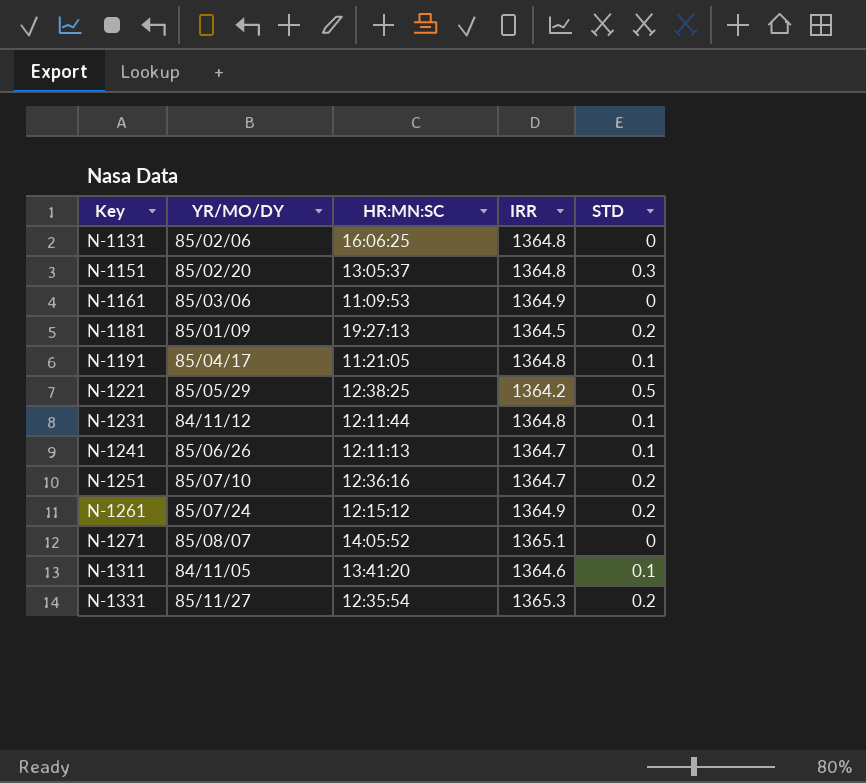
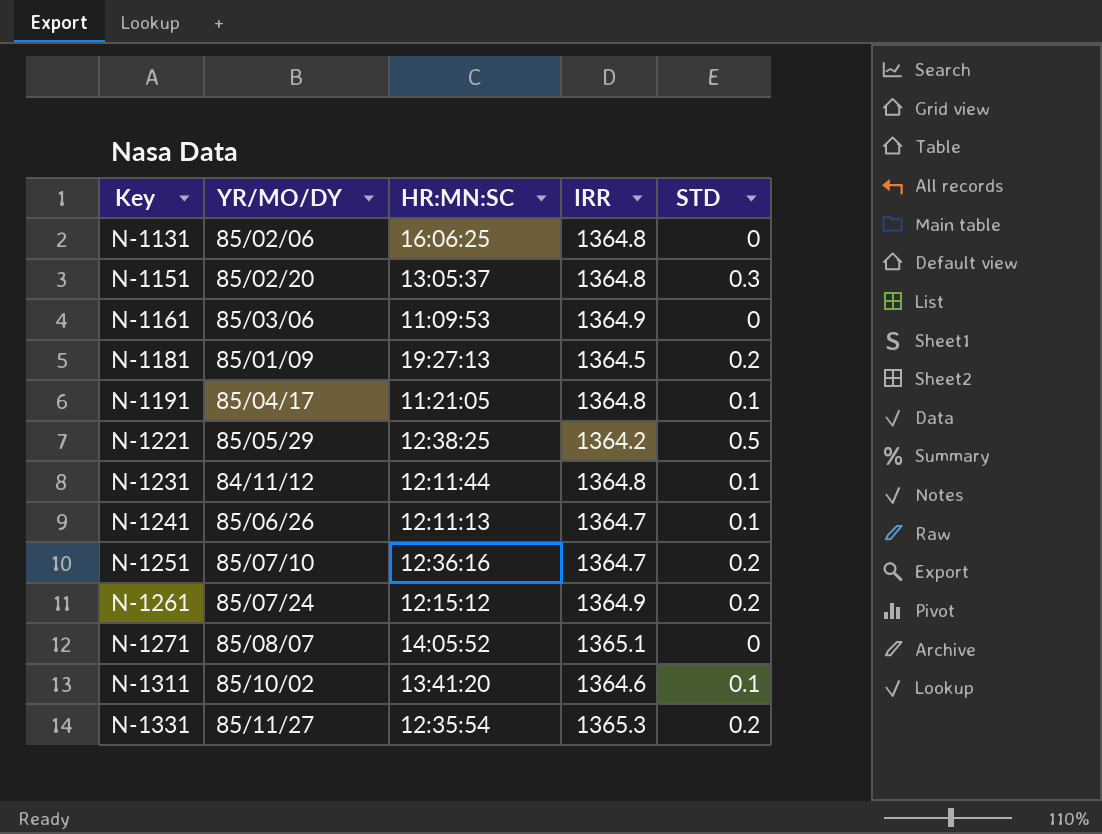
N-1311 | YR/MO/DY: 84/11/05 -> 85/10/02

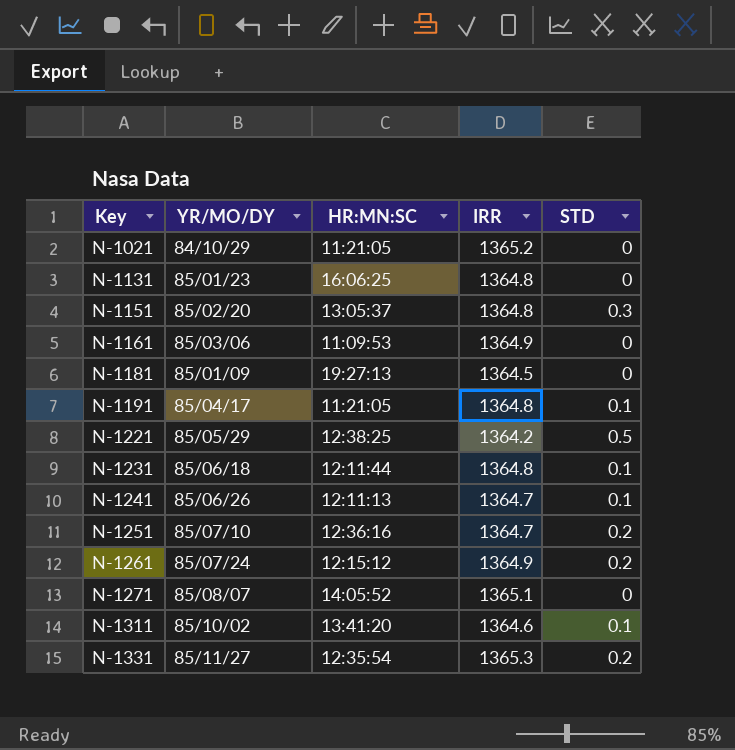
row N-1021: none -> 84/10/29 | 11:21:05 | 1365.2 | 0
N-1131 | YR/MO/DY: 85/02/06 -> 85/01/23
N-1181 | STD: 0.2 -> 0
N-1231 | YR/MO/DY: 84/11/12 -> 85/06/18

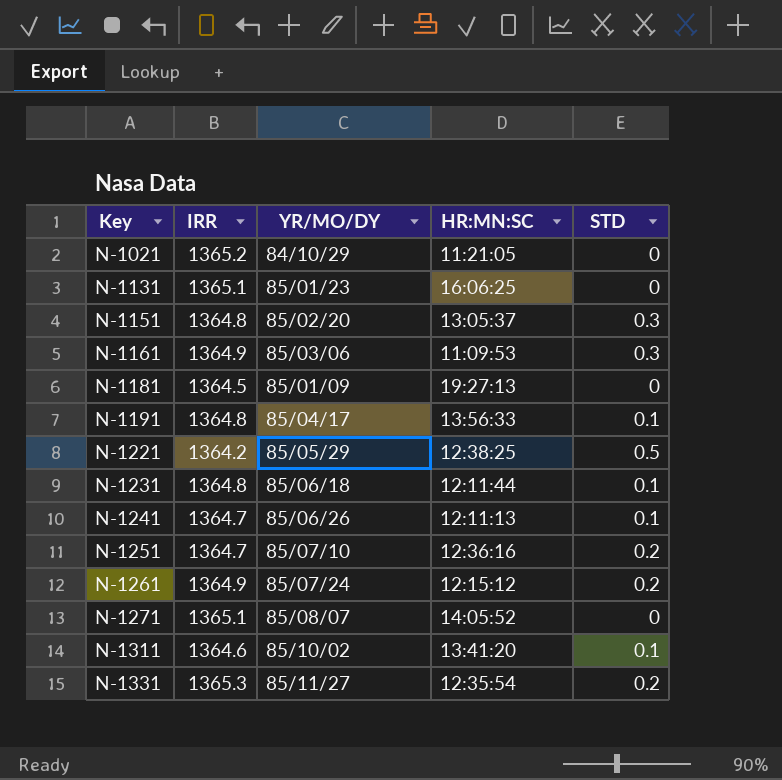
column IRR | position: 4 -> 2
N-1131 | IRR: 1364.8 -> 1365.1
N-1161 | STD: 0 -> 0.3
N-1191 | HR:MN:SC: 11:21:05 -> 13:56:33

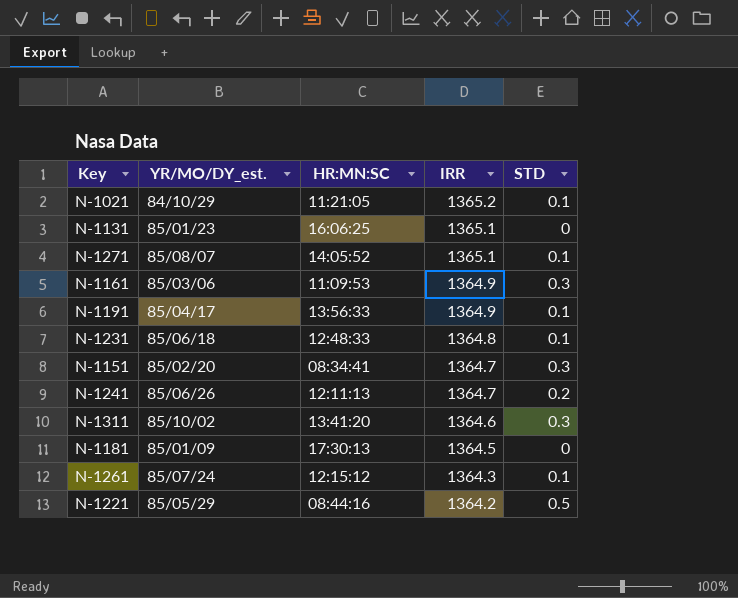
row order: Key ascending -> IRR descending
column name: YR/MO/DY -> YR/MO/DY_est.
column IRR | position: 2 -> 4
row N-1251: 1364.7 | 85/07/10 | 12:36:16 | 0.2 -> none
row N-1331: 1365.3 | 85/11/27 | 12:35:54 | 0.2 -> none
N-1021 | STD: 0 -> 0.1
N-1271 | STD: 0 -> 0.1
N-1191 | IRR: 1364.8 -> 1364.9
N-1231 | HR:MN:SC: 12:11:44 -> 12:48:33
N-1151 | HR:MN:SC: 13:05:37 -> 08:34:41
N-1151 | IRR: 1364.8 -> 1364.7
N-1241 | STD: 0.1 -> 0.2
N-1311 | STD: 0.1 -> 0.3
N-1181 | HR:MN:SC: 19:27:13 -> 17:30:13
N-1261 | IRR: 1364.9 -> 1364.3
N-1261 | STD: 0.2 -> 0.1
N-1221 | HR:MN:SC: 12:38:25 -> 08:44:16

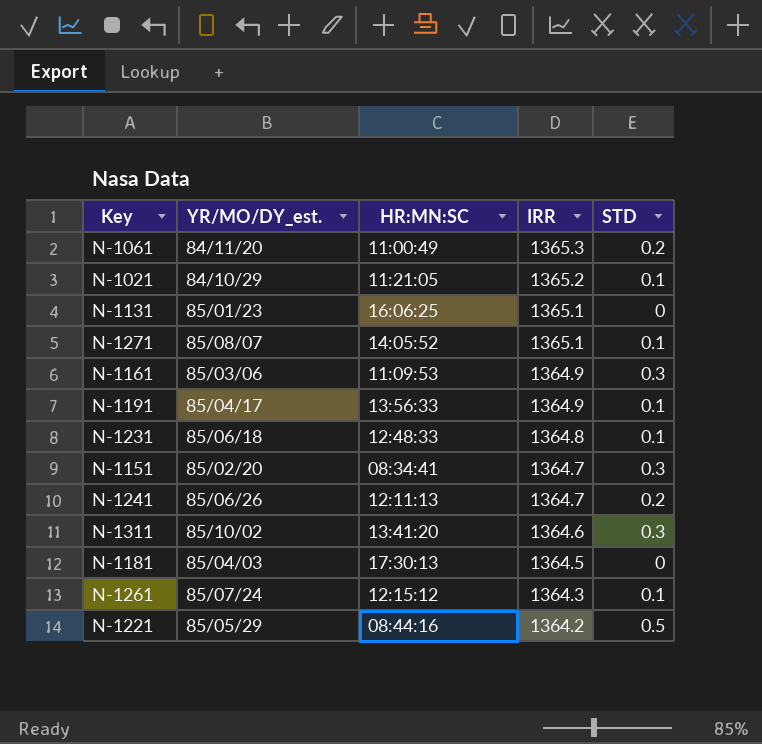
row N-1061: none -> 84/11/20 | 11:00:49 | 1365.3 | 0.2
N-1181 | YR/MO/DY_est.: 85/01/09 -> 85/04/03

